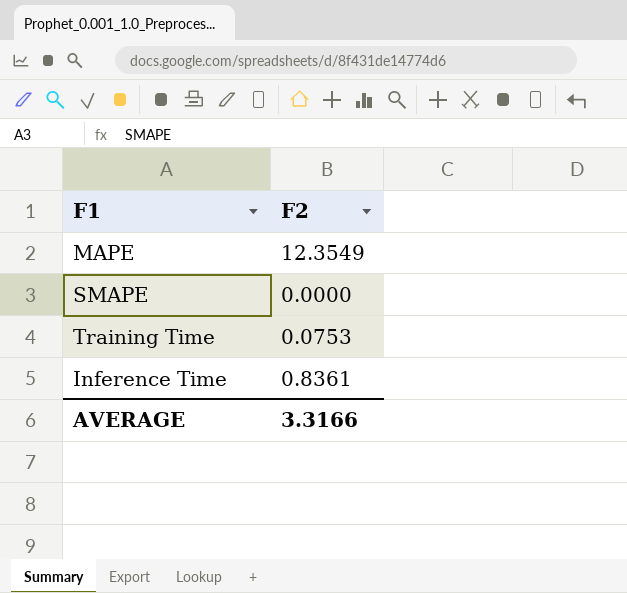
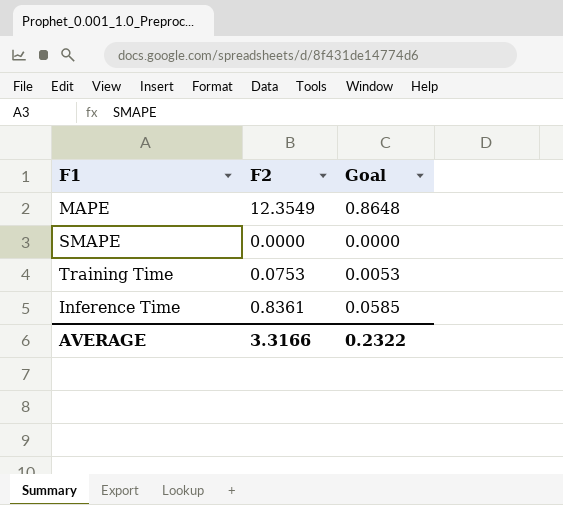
column Goal | formula: none -> [F2] * 0.07

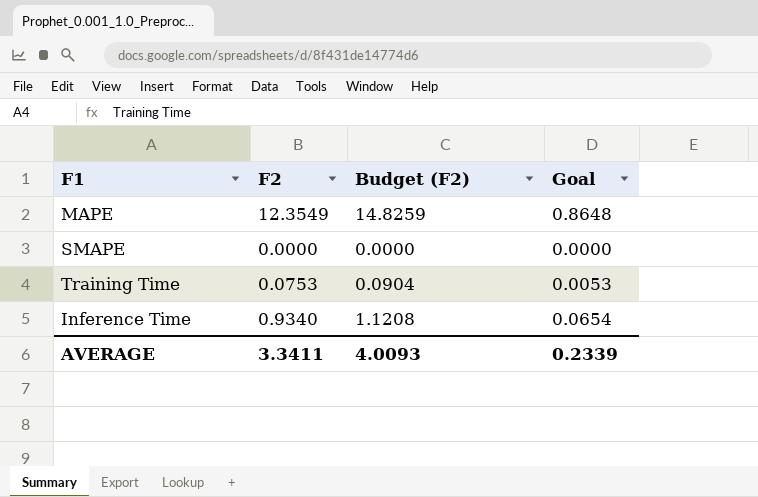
column Budget (F2) | formula: none -> [F2] * 1.2
Inference Time | F2: 0.8361 -> 0.9340
Inference Time | Goal: 0.0585 -> 0.0654
AVERAGE | F2: 3.3166 -> 3.3411
AVERAGE | Goal: 0.2322 -> 0.2339

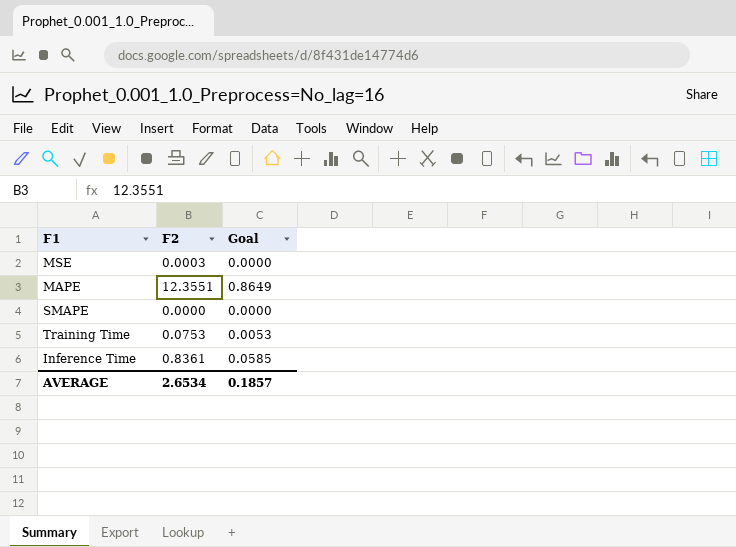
column Budget (F2) | formula: [F2] * 1.2 -> none
row MSE: none -> 0.0003 | 0.0000
MAPE | F2: 12.3549 -> 12.3551
MAPE | Goal: 0.8648 -> 0.8649
Inference Time | F2: 0.9340 -> 0.8361
Inference Time | Goal: 0.0654 -> 0.0585
AVERAGE | F2: 3.3411 -> 2.6534
AVERAGE | Goal: 0.2339 -> 0.1857

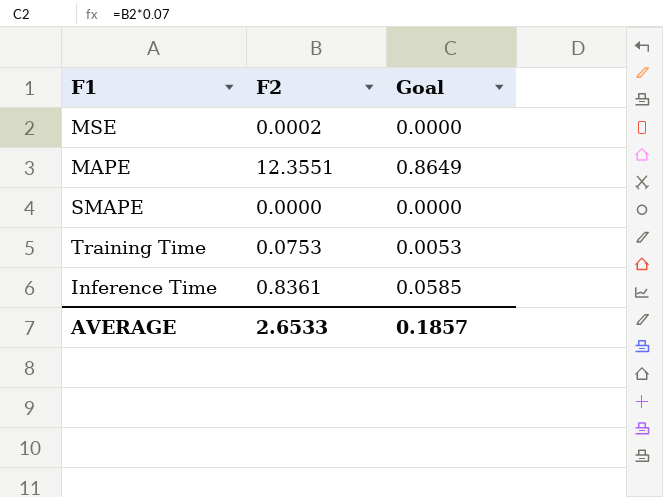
MSE | F2: 0.0003 -> 0.0002
AVERAGE | F2: 2.6534 -> 2.6533

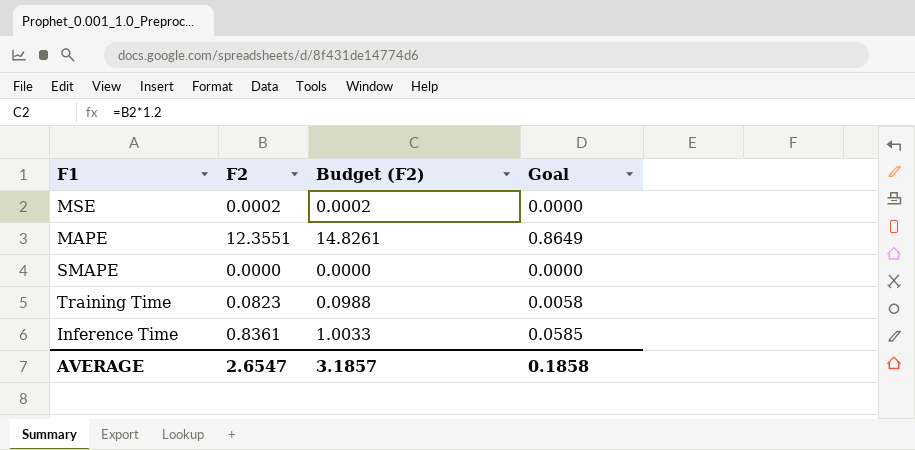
column Budget (F2) | formula: none -> [F2] * 1.2
Training Time | F2: 0.0753 -> 0.0823
Training Time | Goal: 0.0053 -> 0.0058
AVERAGE | F2: 2.6533 -> 2.6547
AVERAGE | Goal: 0.1857 -> 0.1858

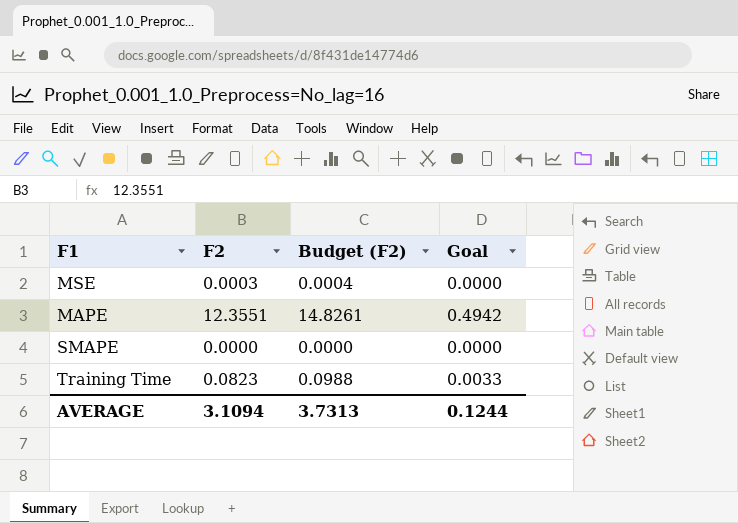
column Goal | formula: [F2] * 0.07 -> [F2] * 0.04
row Inference Time: 0.8361 | 1.0033 | 0.0585 -> none
MSE | F2: 0.0002 -> 0.0003
MSE | Budget (F2): 0.0002 -> 0.0004
AVERAGE | F2: 2.6547 -> 3.1094
AVERAGE | Budget (F2): 3.1857 -> 3.7313
AVERAGE | Goal: 0.1858 -> 0.1244

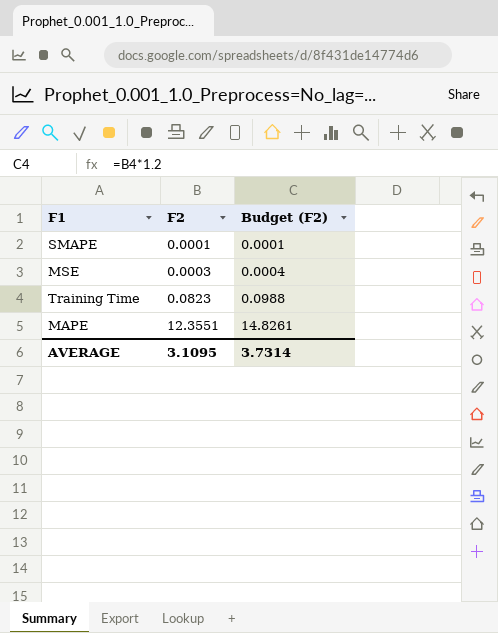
row order: none -> F2 ascending
column Goal | formula: [F2] * 0.04 -> none
SMAPE | F2: 0.0000 -> 0.0001
SMAPE | Budget (F2): 0.0000 -> 0.0001
AVERAGE | F2: 3.1094 -> 3.1095
AVERAGE | Budget (F2): 3.7313 -> 3.7314

